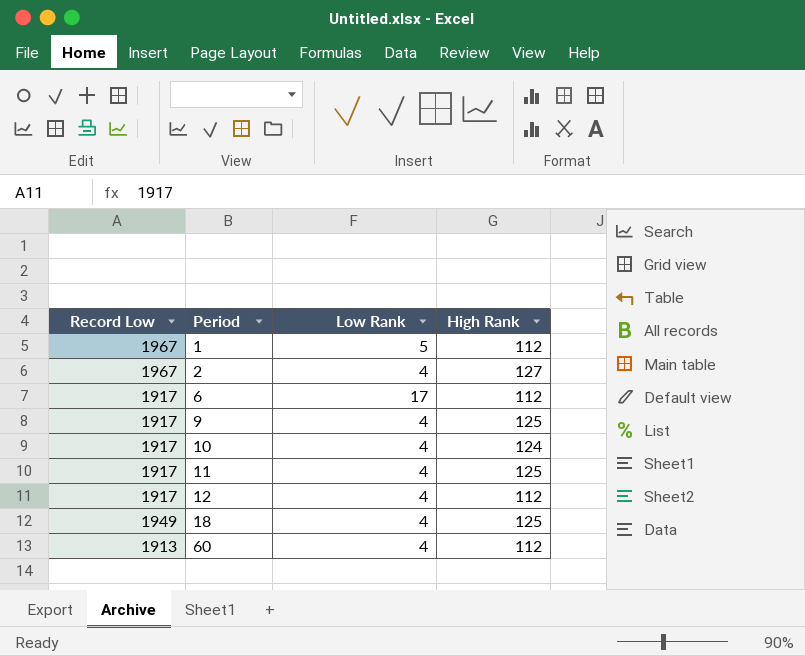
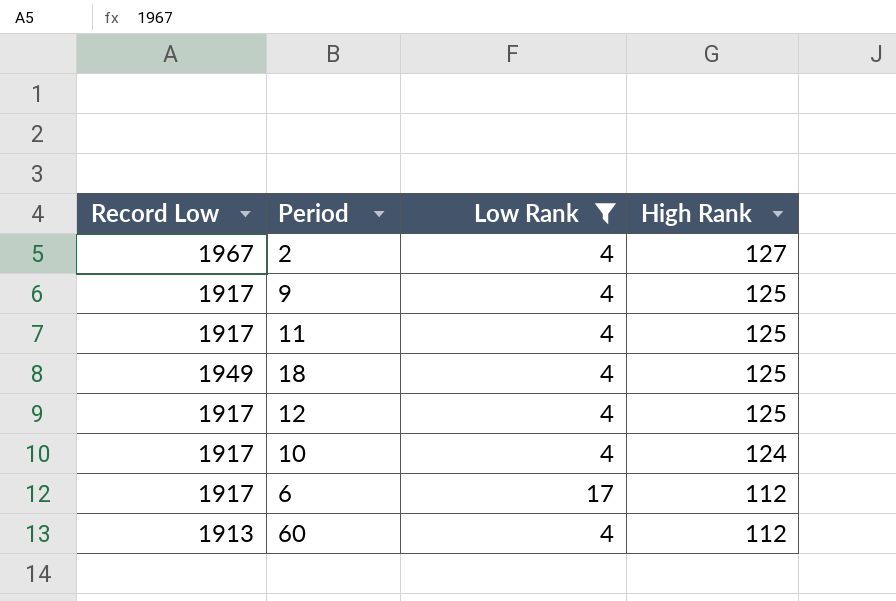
filter: none -> Low Rank != 5
row order: Period ascending -> High Rank descending
12 | High Rank: 112 -> 125

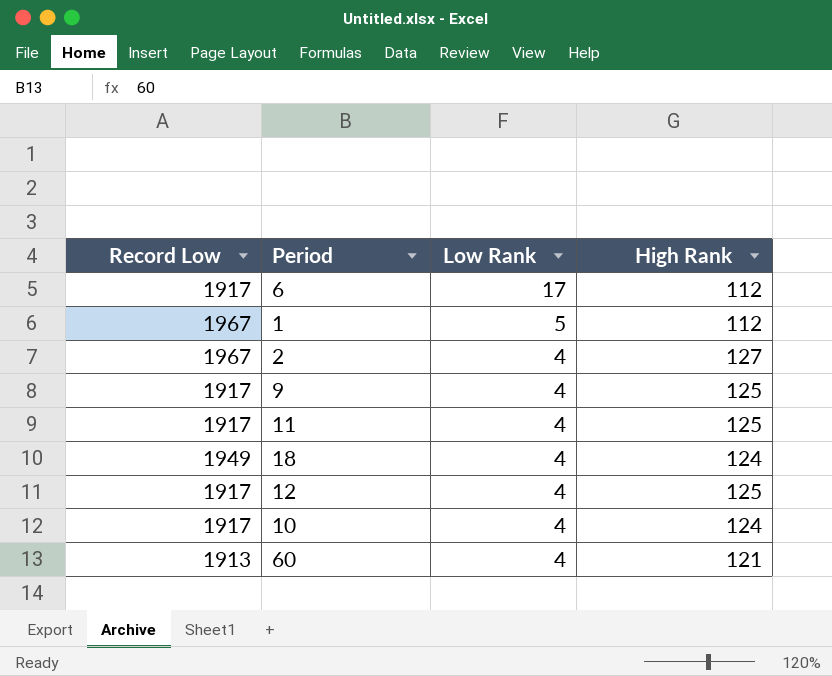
filter: Low Rank != 5 -> none
row order: High Rank descending -> Low Rank descending
18 | High Rank: 125 -> 124
60 | High Rank: 112 -> 121

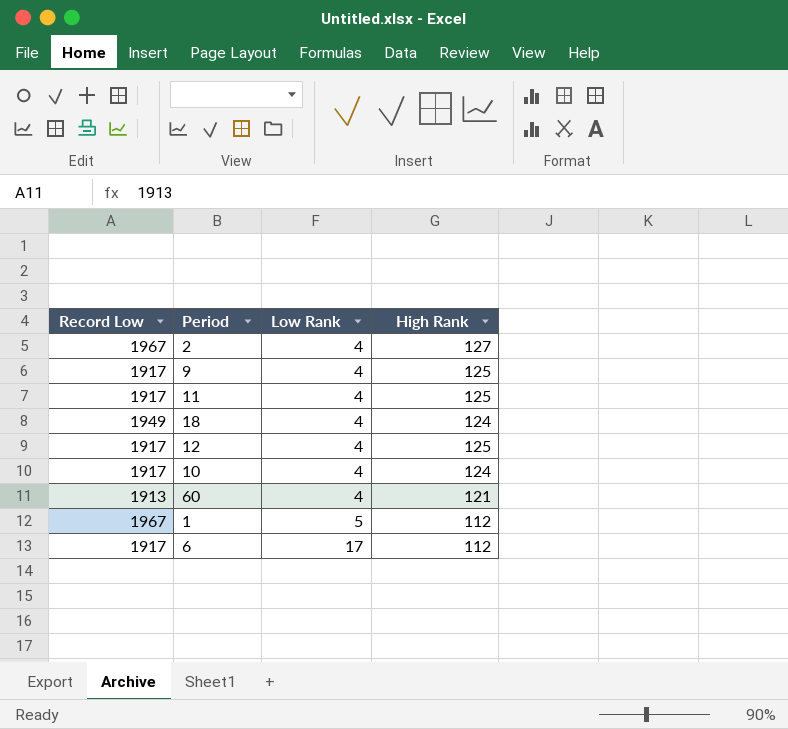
row order: Low Rank descending -> Low Rank ascending

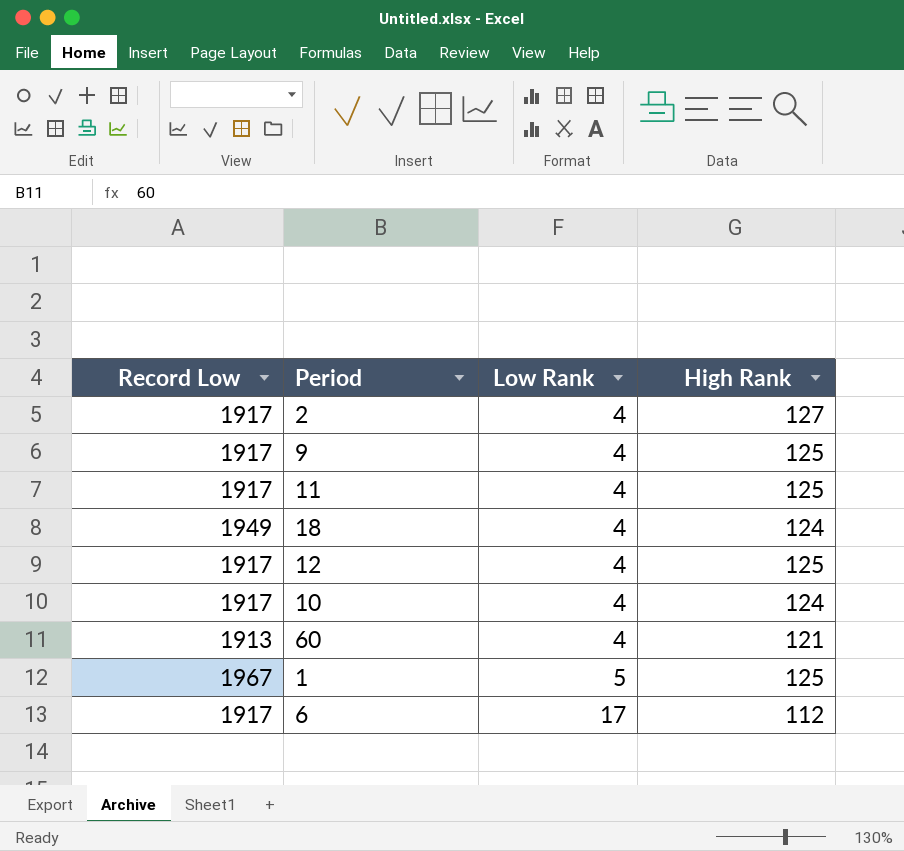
2 | Record Low: 1967 -> 1917
1 | High Rank: 112 -> 125

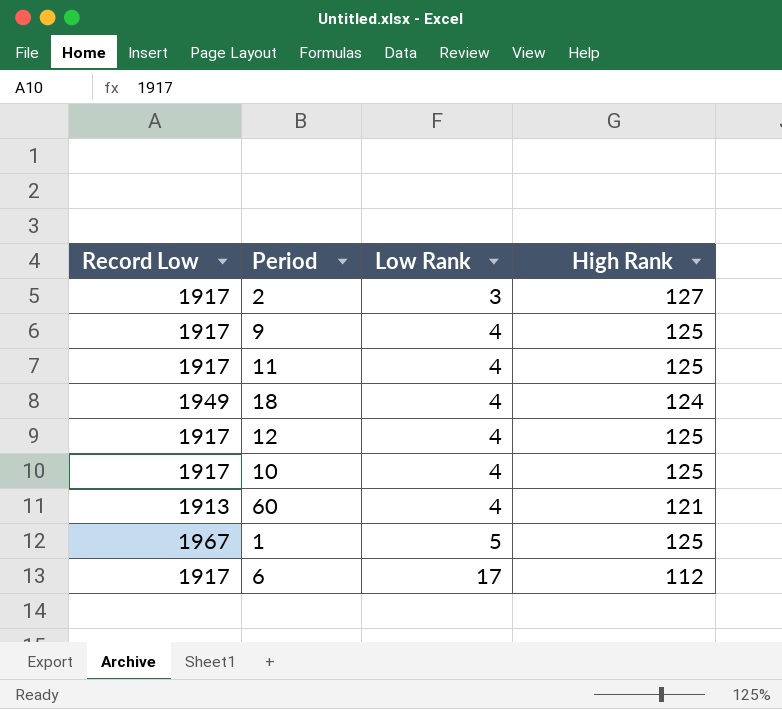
2 | Low Rank: 4 -> 3
10 | High Rank: 124 -> 125

